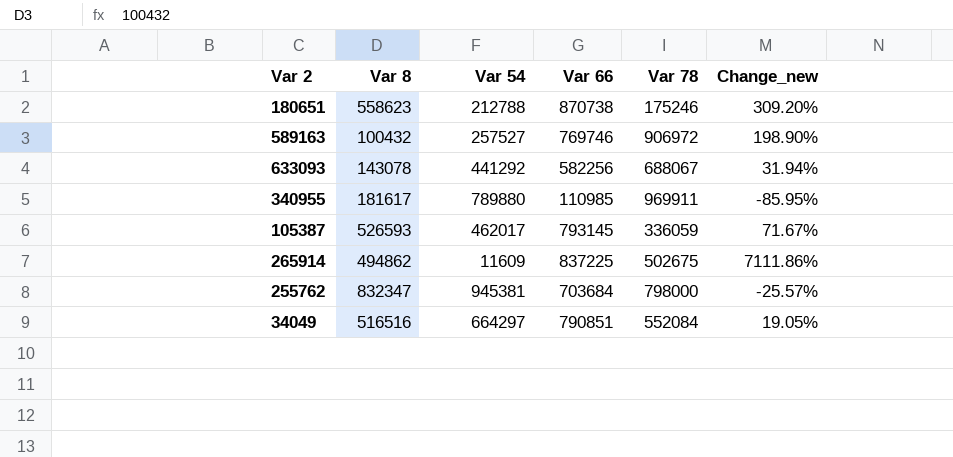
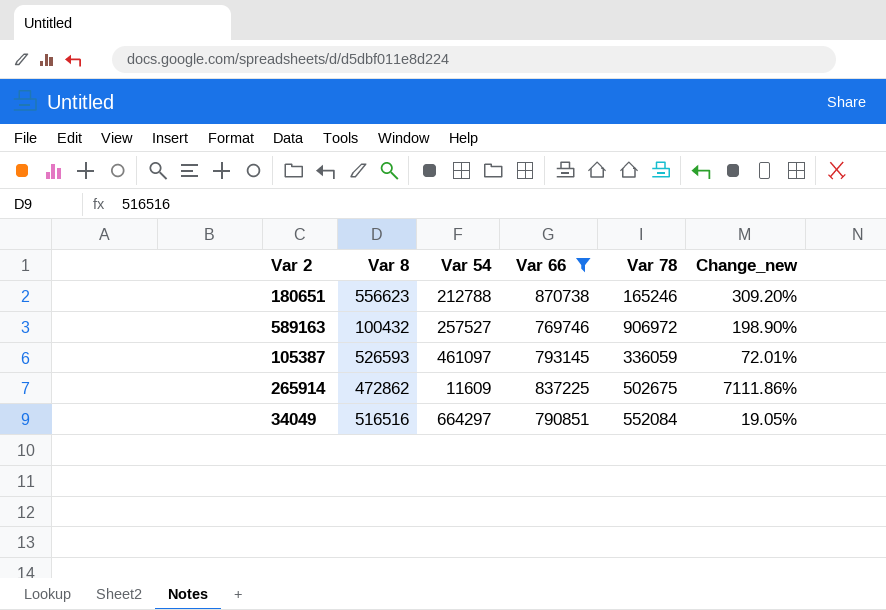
filter: none -> Var 66 >= 769746
180651 | Var 8: 558623 -> 556623
180651 | Var 78: 175246 -> 165246
105387 | Var 54: 462017 -> 461097
105387 | Change_new: 71.67% -> 72.01%
265914 | Var 8: 494862 -> 472862

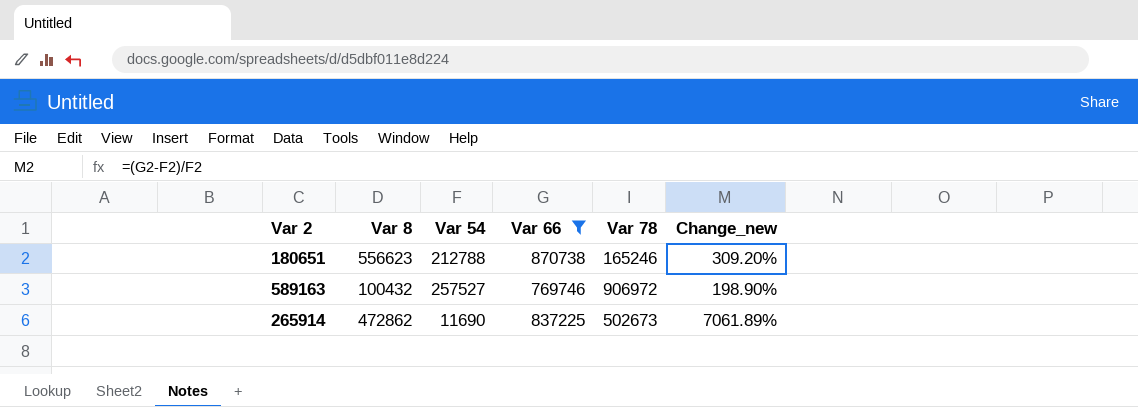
row 105387: 526593 | 461097 | 793145 | 336059 | 72.01% -> none
row 34049: 516516 | 664297 | 790851 | 552084 | 19.05% -> none
265914 | Var 54: 11609 -> 11690
265914 | Var 78: 502675 -> 502673
265914 | Change_new: 7111.86% -> 7061.89%

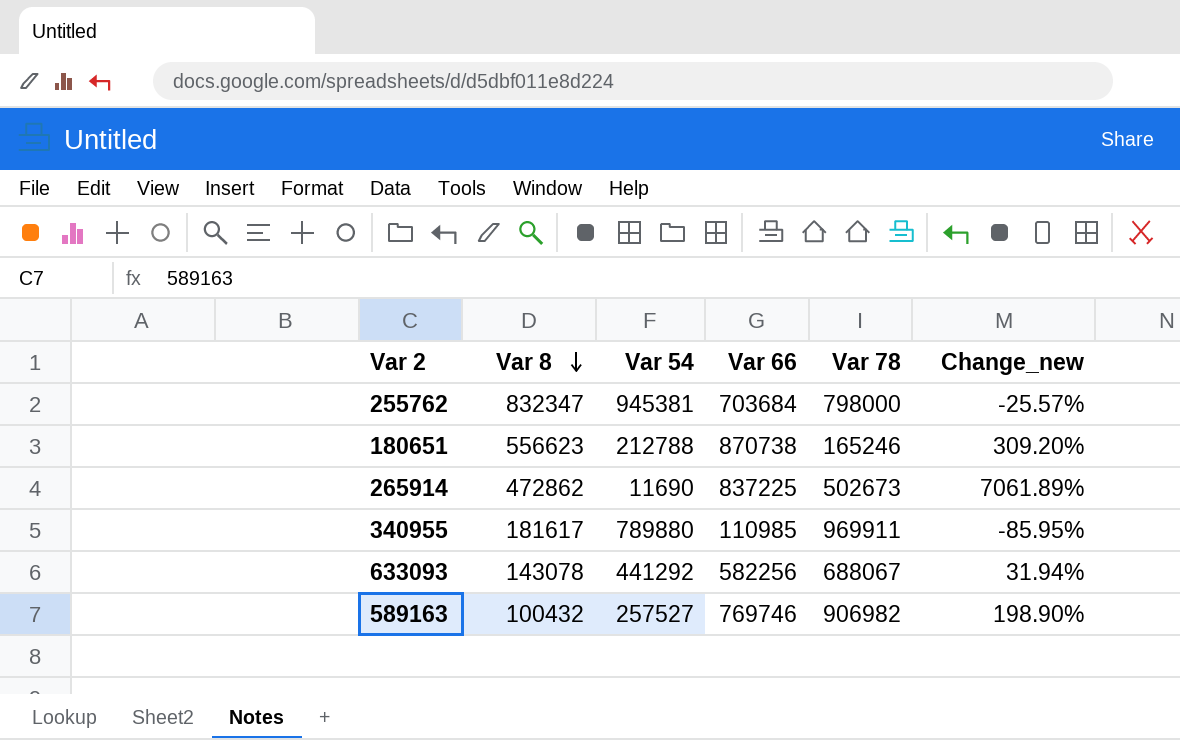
filter: Var 66 >= 769746 -> none
row order: none -> Var 8 descending
589163 | Var 78: 906972 -> 906982

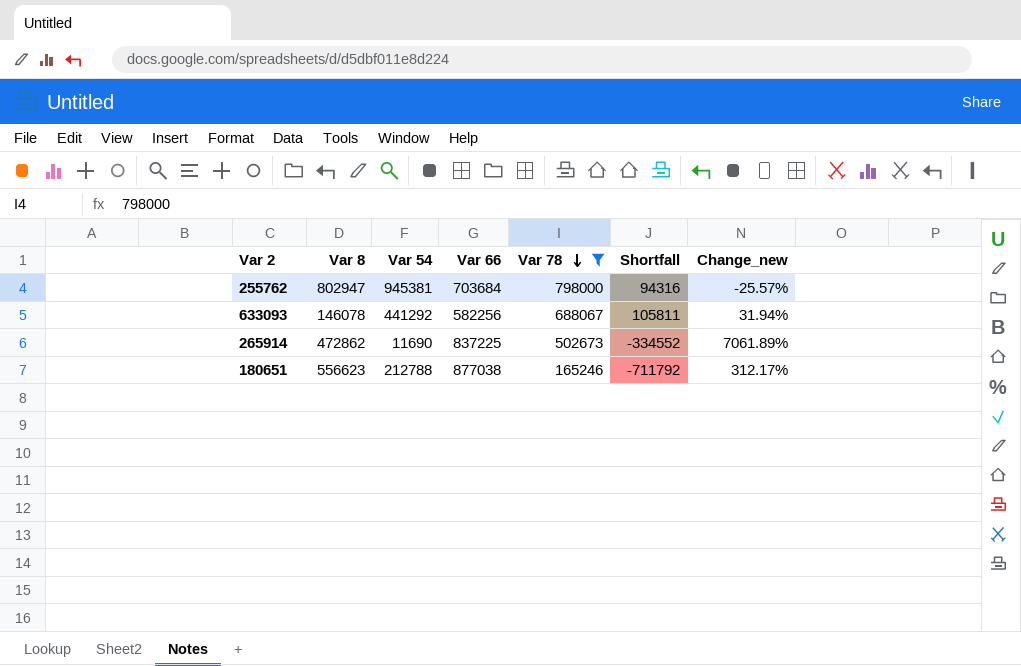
filter: none -> Var 78 <= 798000
row order: Var 8 descending -> Var 78 descending
column Shortfall | formula: none -> [Var 78] - [Var 66]
255762 | Var 8: 832347 -> 802947
633093 | Var 8: 143078 -> 146078
180651 | Var 66: 870738 -> 877038
180651 | Change_new: 309.20% -> 312.17%

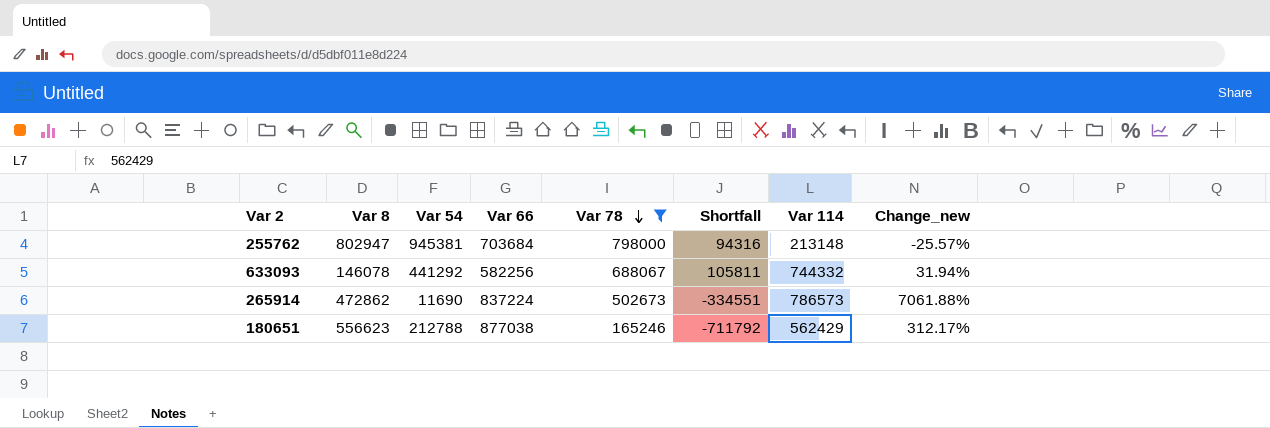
column Var 114 | position: none -> 7
265914 | Var 66: 837225 -> 837224
265914 | Shortfall: -334552 -> -334551
265914 | Change_new: 7061.89% -> 7061.88%

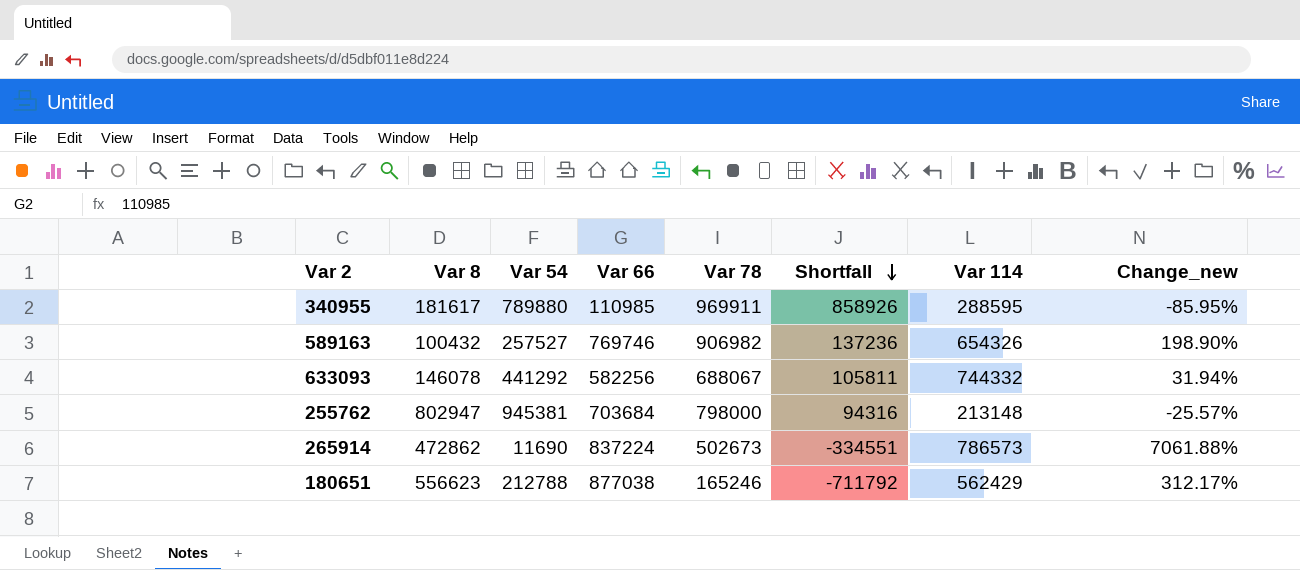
filter: Var 78 <= 798000 -> none
row order: Var 78 descending -> Shortfall descending

